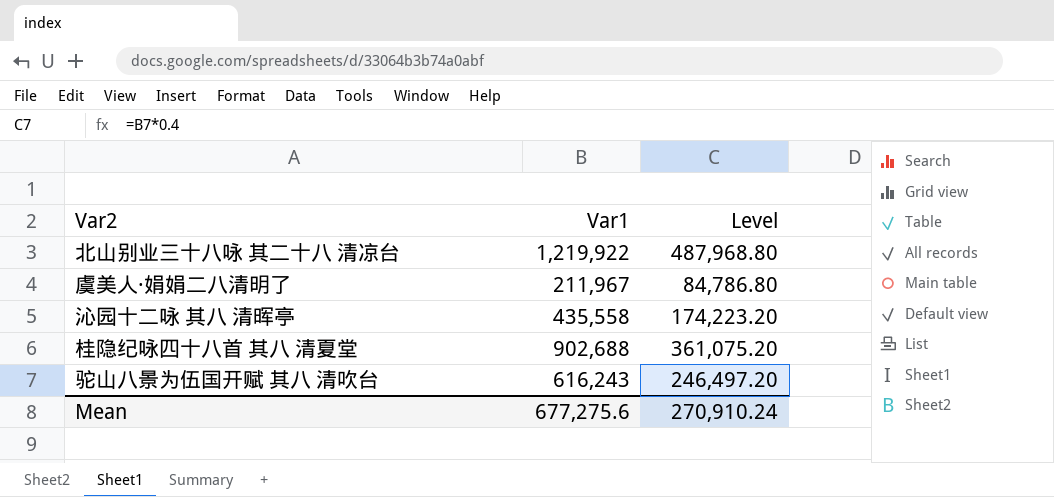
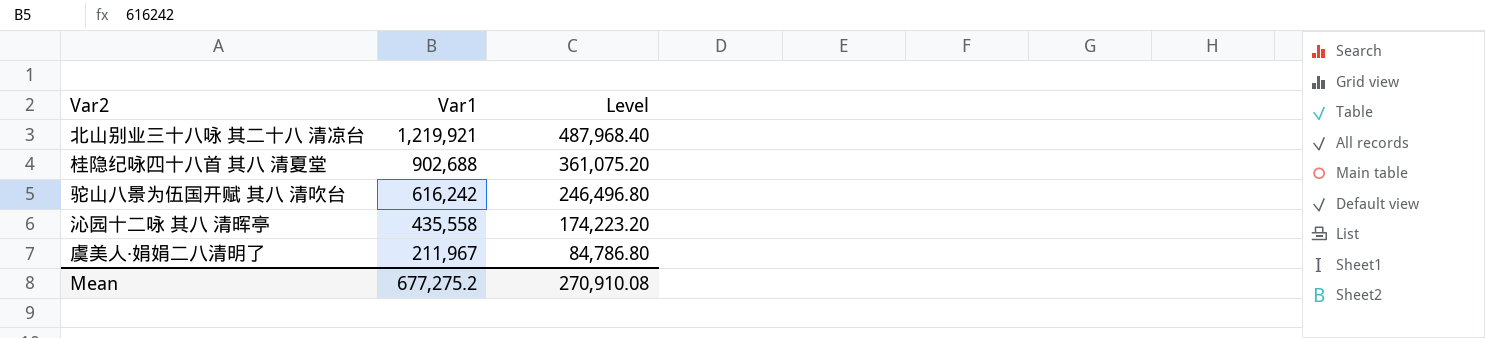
row order: none -> Var1 descending
北山别业三十八咏 其二十八 清凉台 | Var1: 1,219,922 -> 1,219,921
北山别业三十八咏 其二十八 清凉台 | Level: 487,968.80 -> 487,968.40
驼山八景为伍国开赋 其八 清吹台 | Var1: 616,243 -> 616,242
驼山八景为伍国开赋 其八 清吹台 | Level: 246,497.20 -> 246,496.80
Mean | Var1: 677,275.6 -> 677,275.2
Mean | Level: 270,910.24 -> 270,910.08

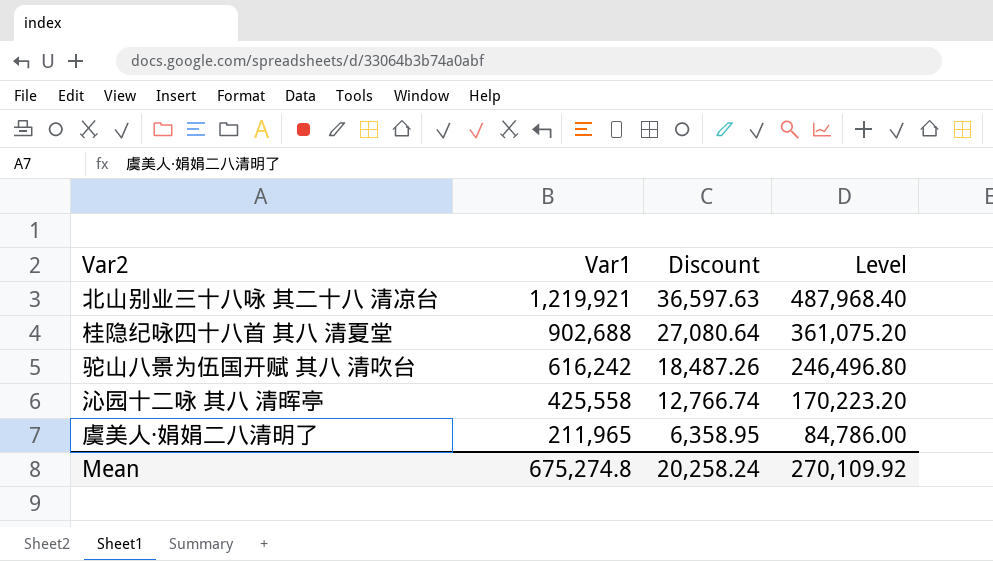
column Discount | formula: none -> [Var1] * 0.03
沁园十二咏 其八 清晖亭 | Var1: 435,558 -> 425,558
沁园十二咏 其八 清晖亭 | Level: 174,223.20 -> 170,223.20
虞美人·娟娟二八清明了 | Var1: 211,967 -> 211,965
虞美人·娟娟二八清明了 | Level: 84,786.80 -> 84,786.00
Mean | Var1: 677,275.2 -> 675,274.8
Mean | Level: 270,910.08 -> 270,109.92

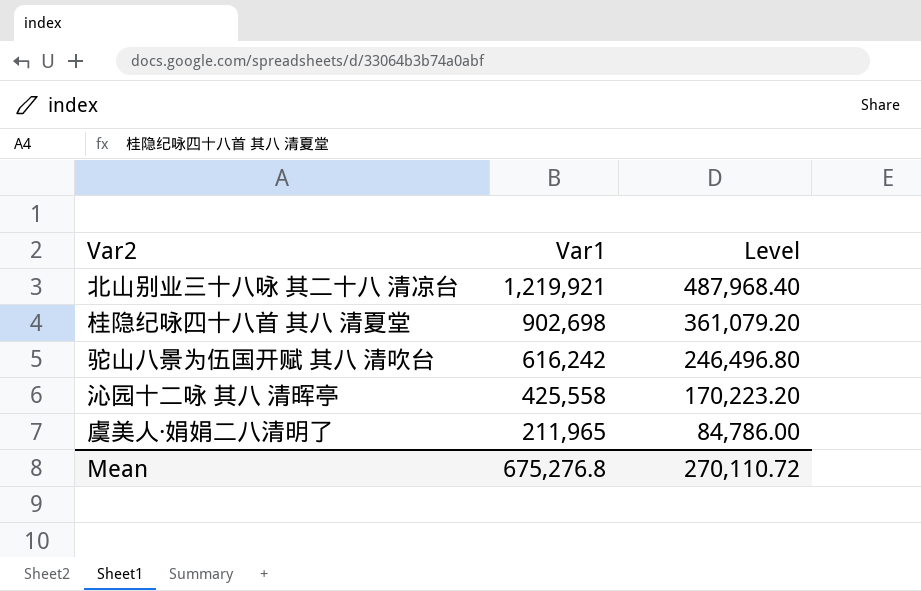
column Discount | formula: [Var1] * 0.03 -> none
桂隐纪咏四十八首 其八 清夏堂 | Var1: 902,688 -> 902,698
桂隐纪咏四十八首 其八 清夏堂 | Level: 361,075.20 -> 361,079.20
Mean | Var1: 675,274.8 -> 675,276.8
Mean | Level: 270,109.92 -> 270,110.72

